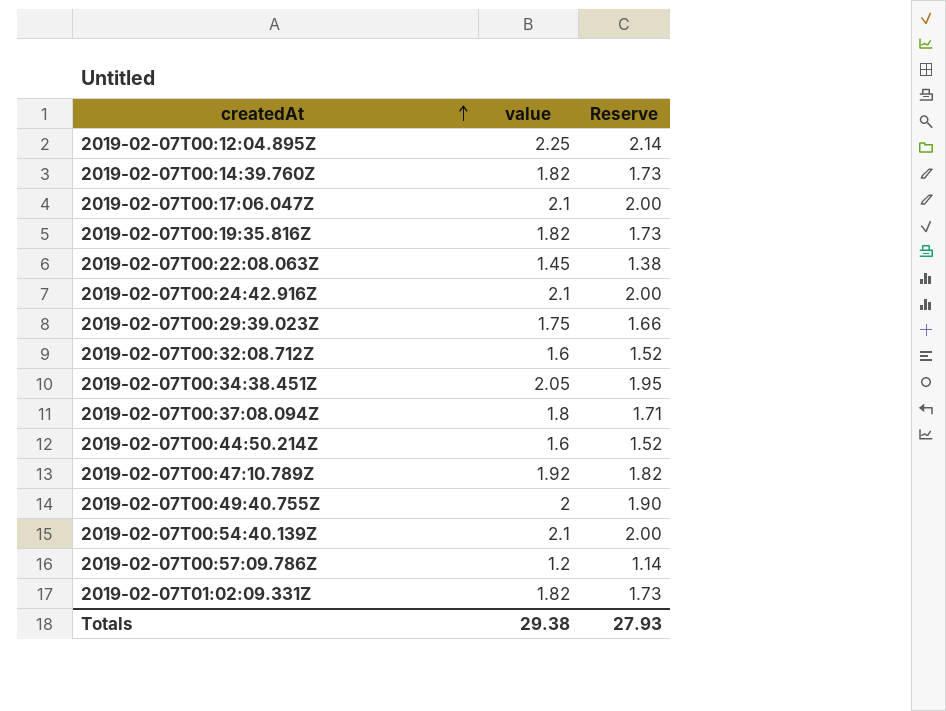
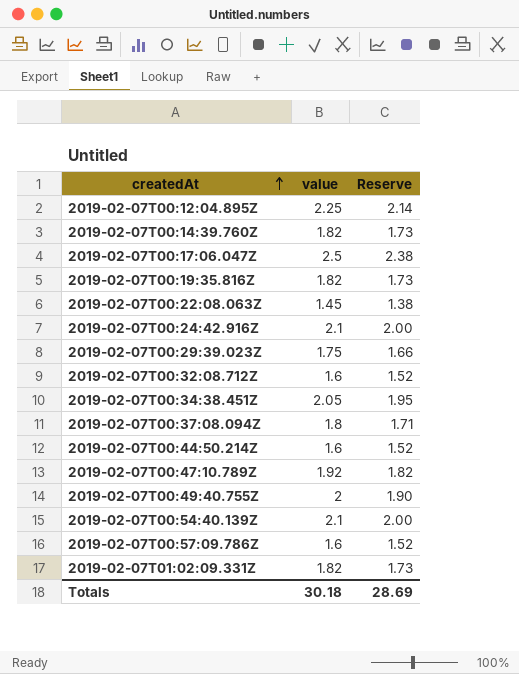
2019-02-07T00:17:06.047Z | value: 2.1 -> 2.5
2019-02-07T00:17:06.047Z | Reserve: 2.00 -> 2.38
2019-02-07T00:57:09.786Z | value: 1.2 -> 1.6
2019-02-07T00:57:09.786Z | Reserve: 1.14 -> 1.52
Totals | value: 29.38 -> 30.18
Totals | Reserve: 27.93 -> 28.69

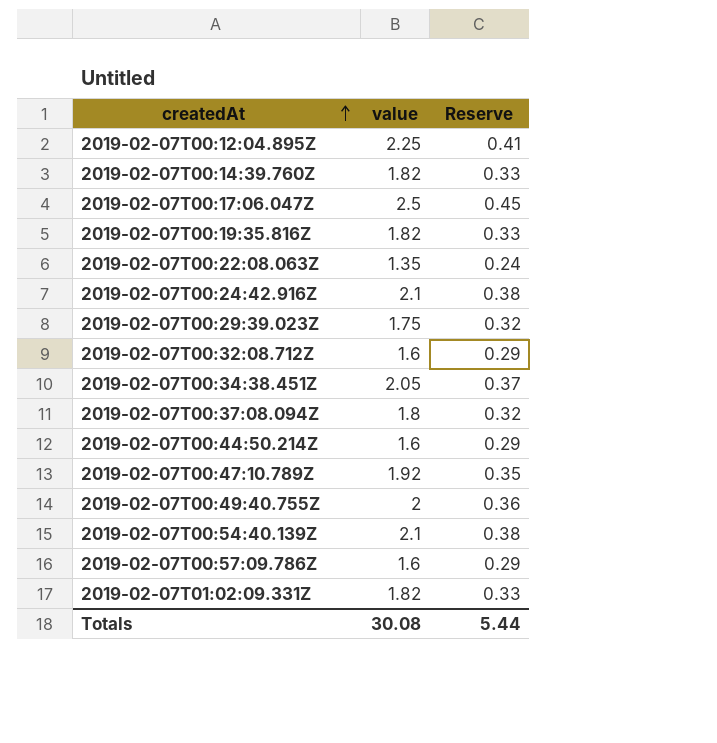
column Reserve | formula: [value] * 0.95 -> [value] * 0.18
2019-02-07T00:22:08.063Z | value: 1.45 -> 1.35
Totals | value: 30.18 -> 30.08
Totals | Reserve: 28.69 -> 5.44

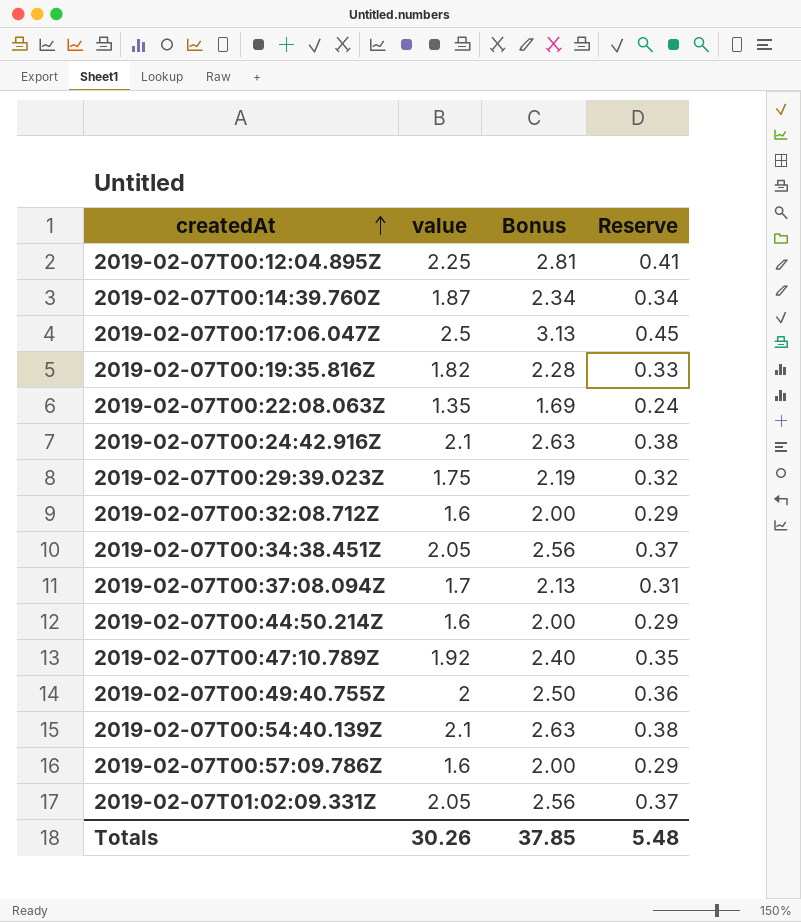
column Bonus | formula: none -> [value] * 1.25
2019-02-07T00:14:39.760Z | value: 1.82 -> 1.87
2019-02-07T00:14:39.760Z | Reserve: 0.33 -> 0.34
2019-02-07T00:37:08.094Z | value: 1.8 -> 1.7
2019-02-07T00:37:08.094Z | Reserve: 0.32 -> 0.31
2019-02-07T01:02:09.331Z | value: 1.82 -> 2.05
2019-02-07T01:02:09.331Z | Reserve: 0.33 -> 0.37
Totals | value: 30.08 -> 30.26
Totals | Reserve: 5.44 -> 5.48

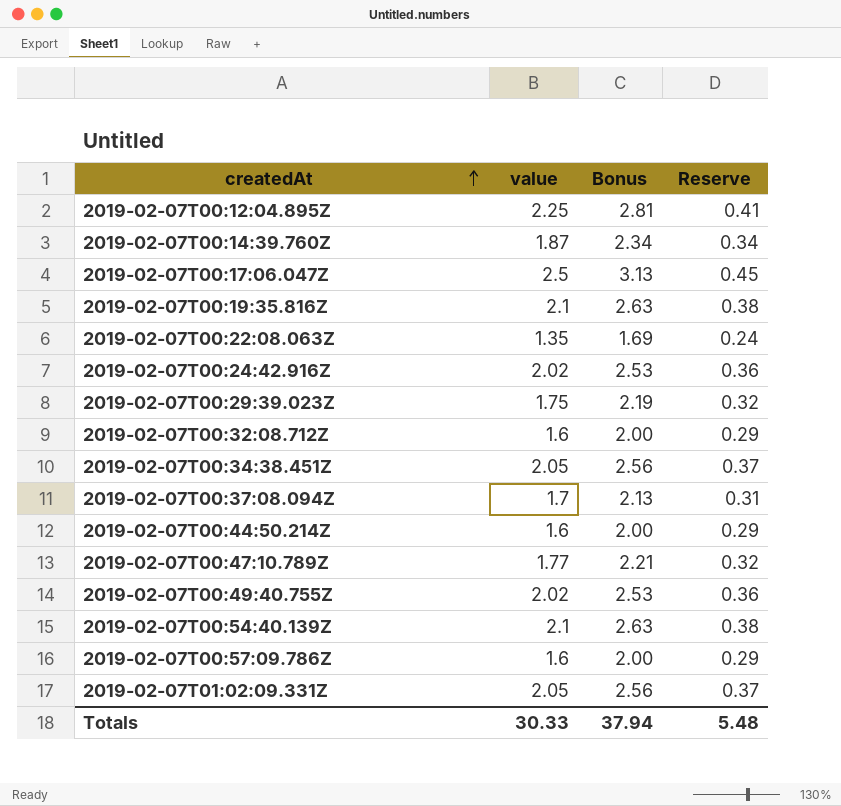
2019-02-07T00:19:35.816Z | value: 1.82 -> 2.1
2019-02-07T00:19:35.816Z | Bonus: 2.28 -> 2.63
2019-02-07T00:19:35.816Z | Reserve: 0.33 -> 0.38
2019-02-07T00:24:42.916Z | value: 2.1 -> 2.02
2019-02-07T00:24:42.916Z | Bonus: 2.63 -> 2.53
2019-02-07T00:24:42.916Z | Reserve: 0.38 -> 0.36
2019-02-07T00:47:10.789Z | value: 1.92 -> 1.77
2019-02-07T00:47:10.789Z | Bonus: 2.40 -> 2.21
2019-02-07T00:47:10.789Z | Reserve: 0.35 -> 0.32
2019-02-07T00:49:40.755Z | value: 2 -> 2.02
2019-02-07T00:49:40.755Z | Bonus: 2.50 -> 2.53
Totals | value: 30.26 -> 30.33
Totals | Bonus: 37.85 -> 37.94

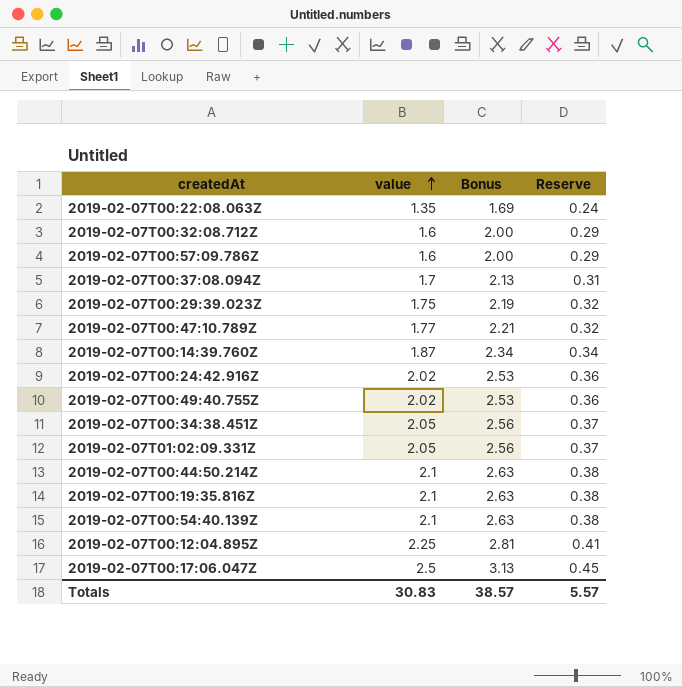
row order: createdAt ascending -> value ascending
2019-02-07T00:44:50.214Z | value: 1.6 -> 2.1
2019-02-07T00:44:50.214Z | Bonus: 2.00 -> 2.63
2019-02-07T00:44:50.214Z | Reserve: 0.29 -> 0.38
Totals | value: 30.33 -> 30.83
Totals | Bonus: 37.94 -> 38.57
Totals | Reserve: 5.48 -> 5.57

